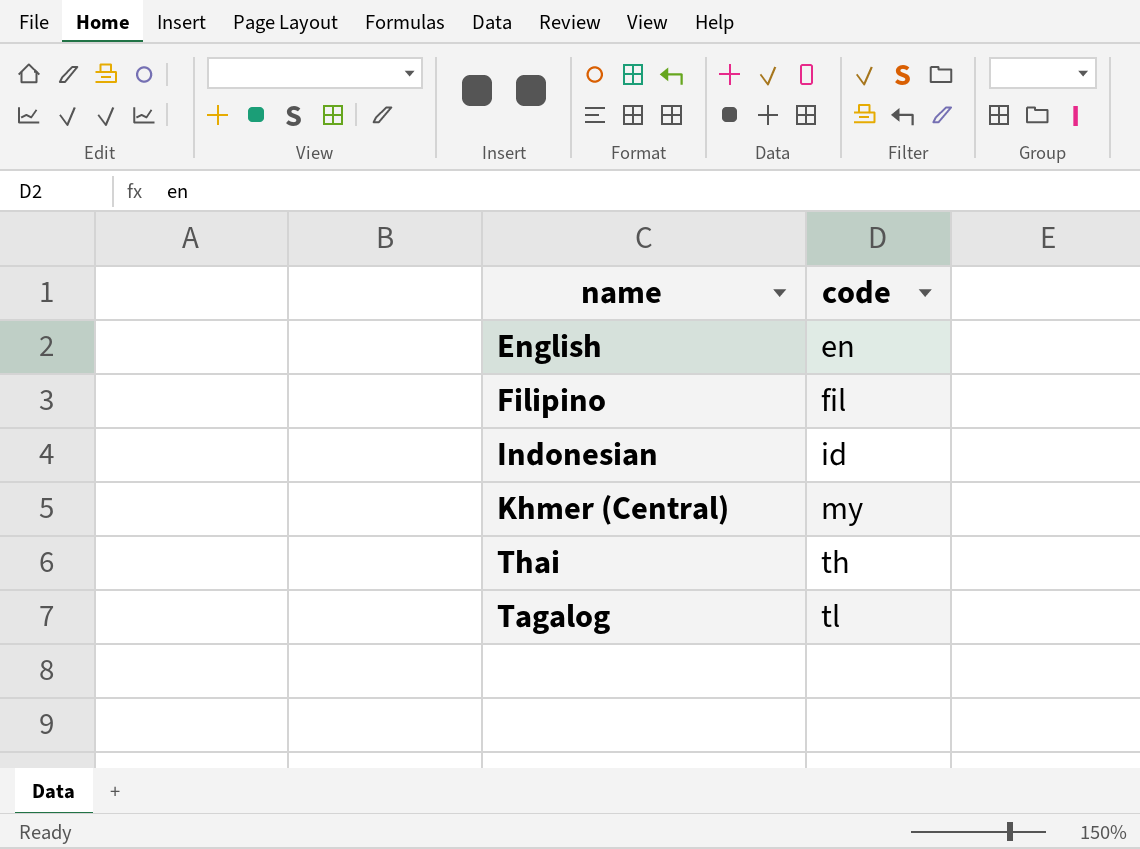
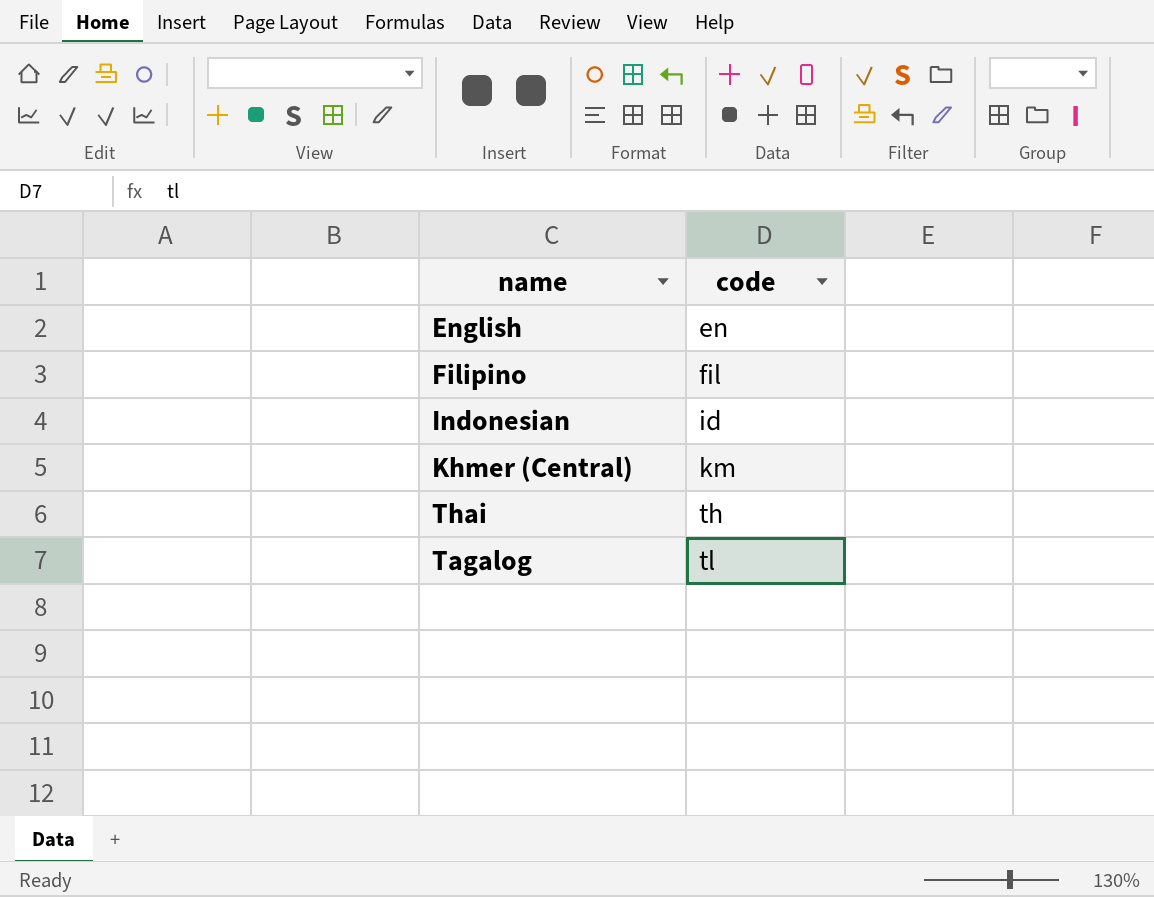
Khmer (Central) | code: my -> km

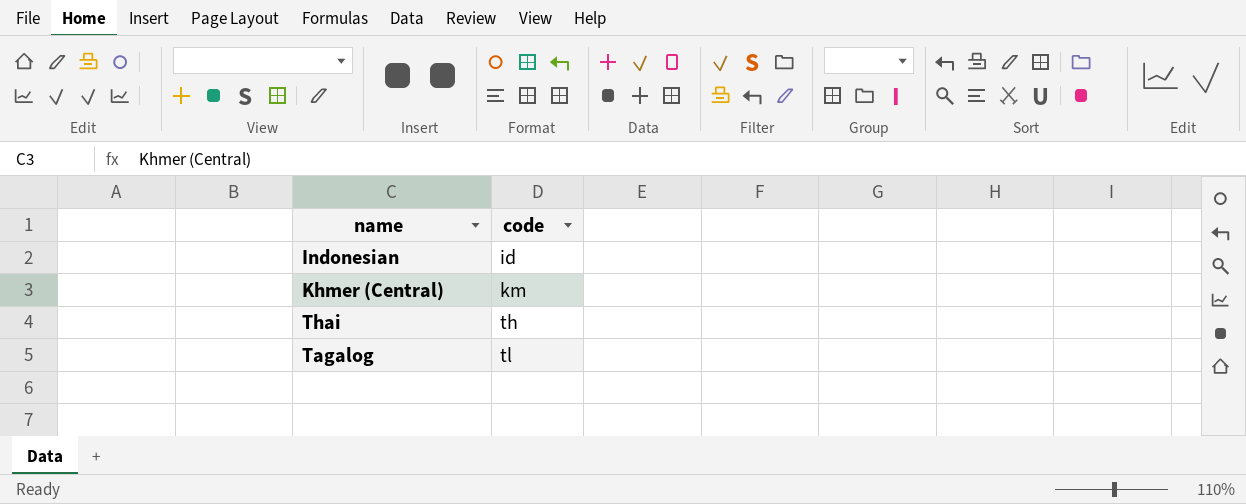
row English: en -> none
row Filipino: fil -> none

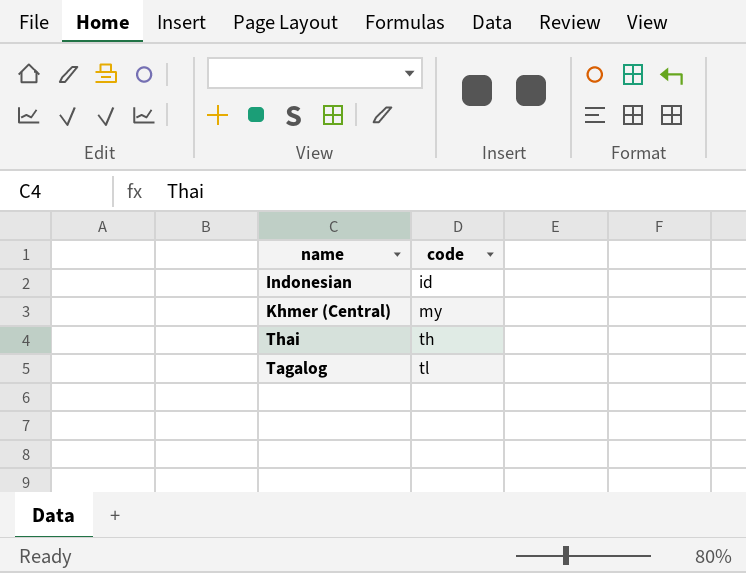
Khmer (Central) | code: km -> my

